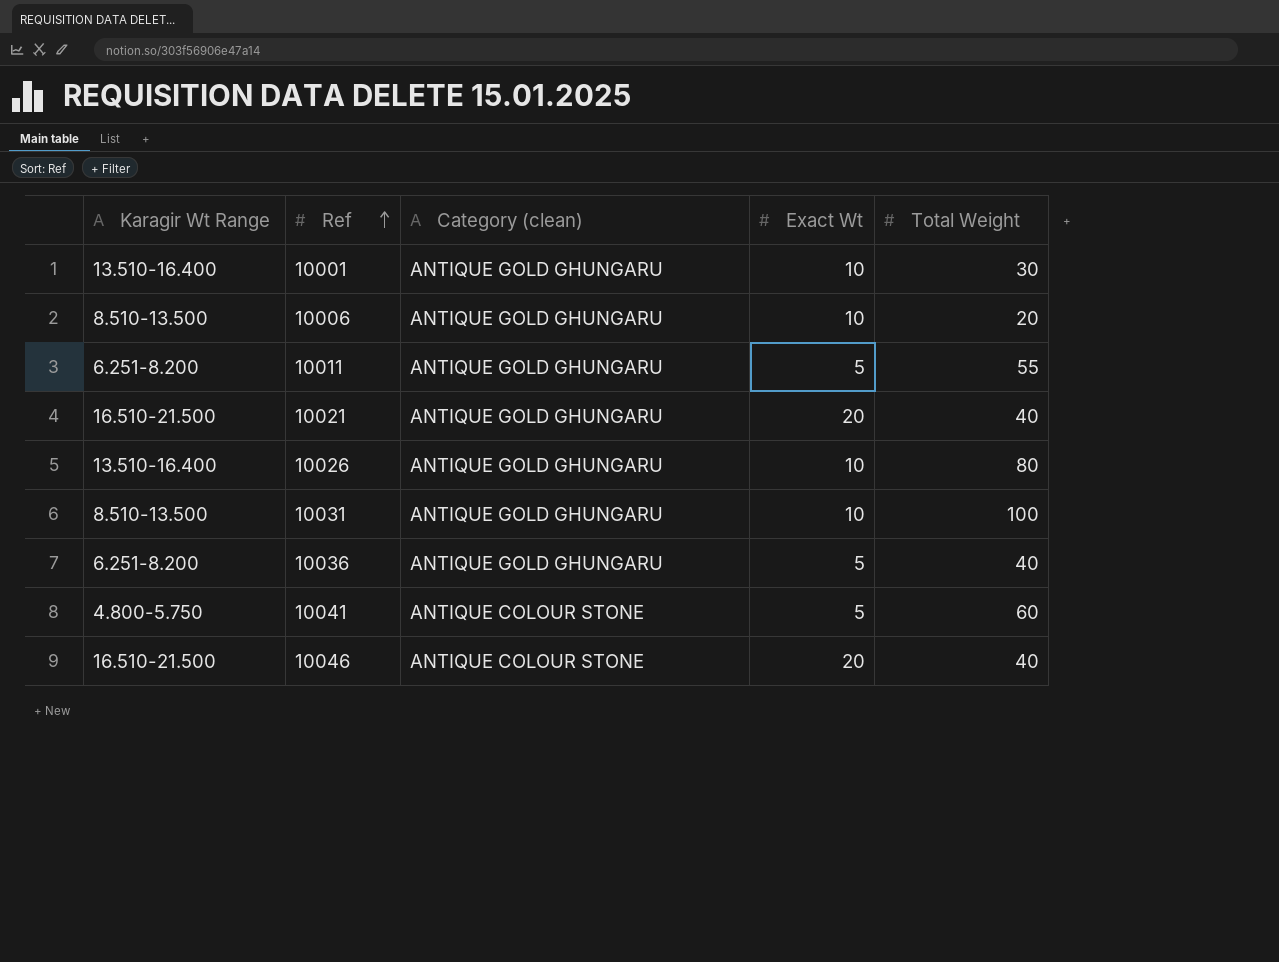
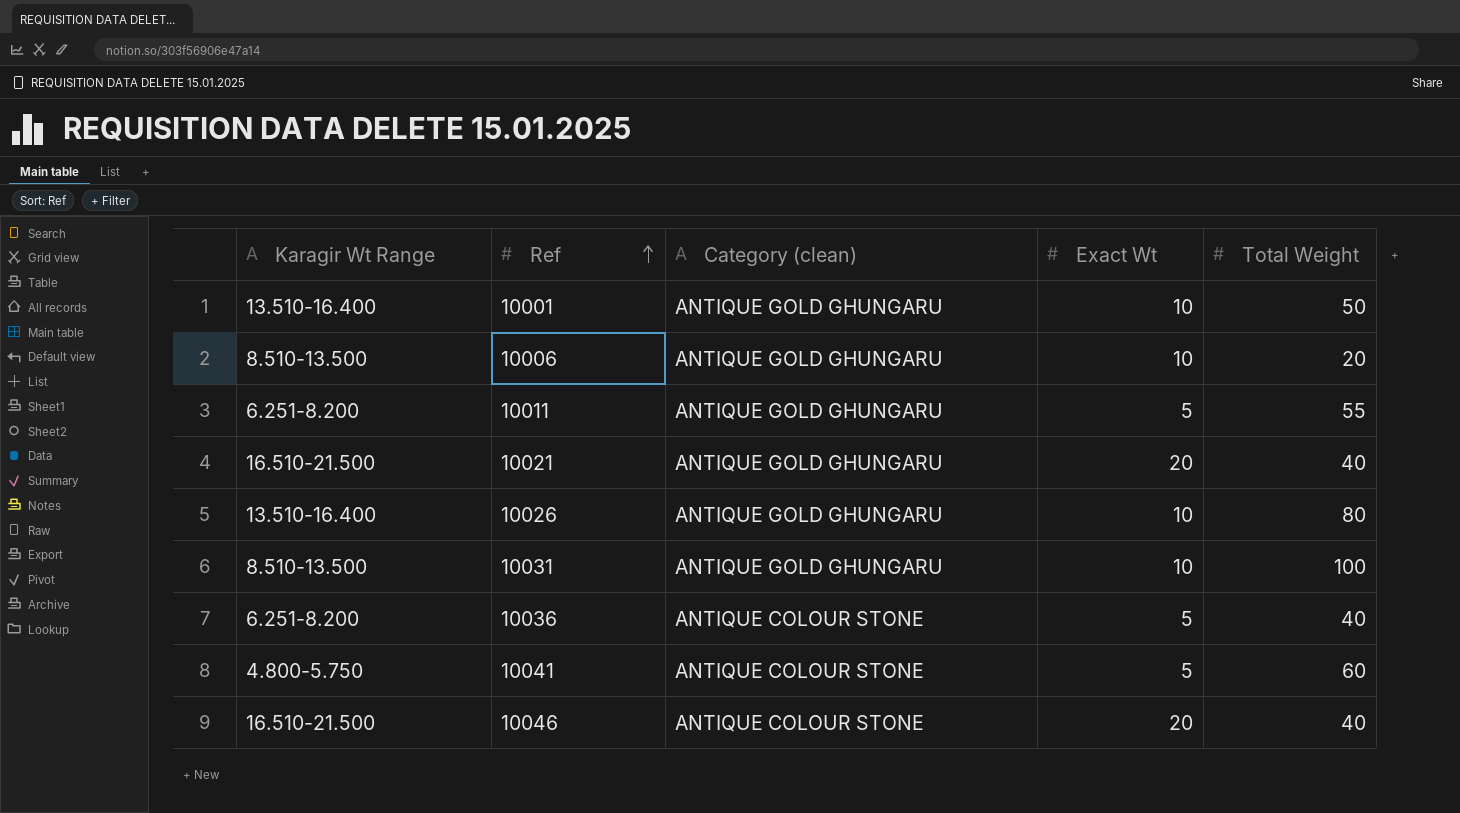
10001 | Total Weight: 30 -> 50
10036 | Category (clean): ANTIQUE GOLD GHUNGARU -> ANTIQUE COLOUR STONE

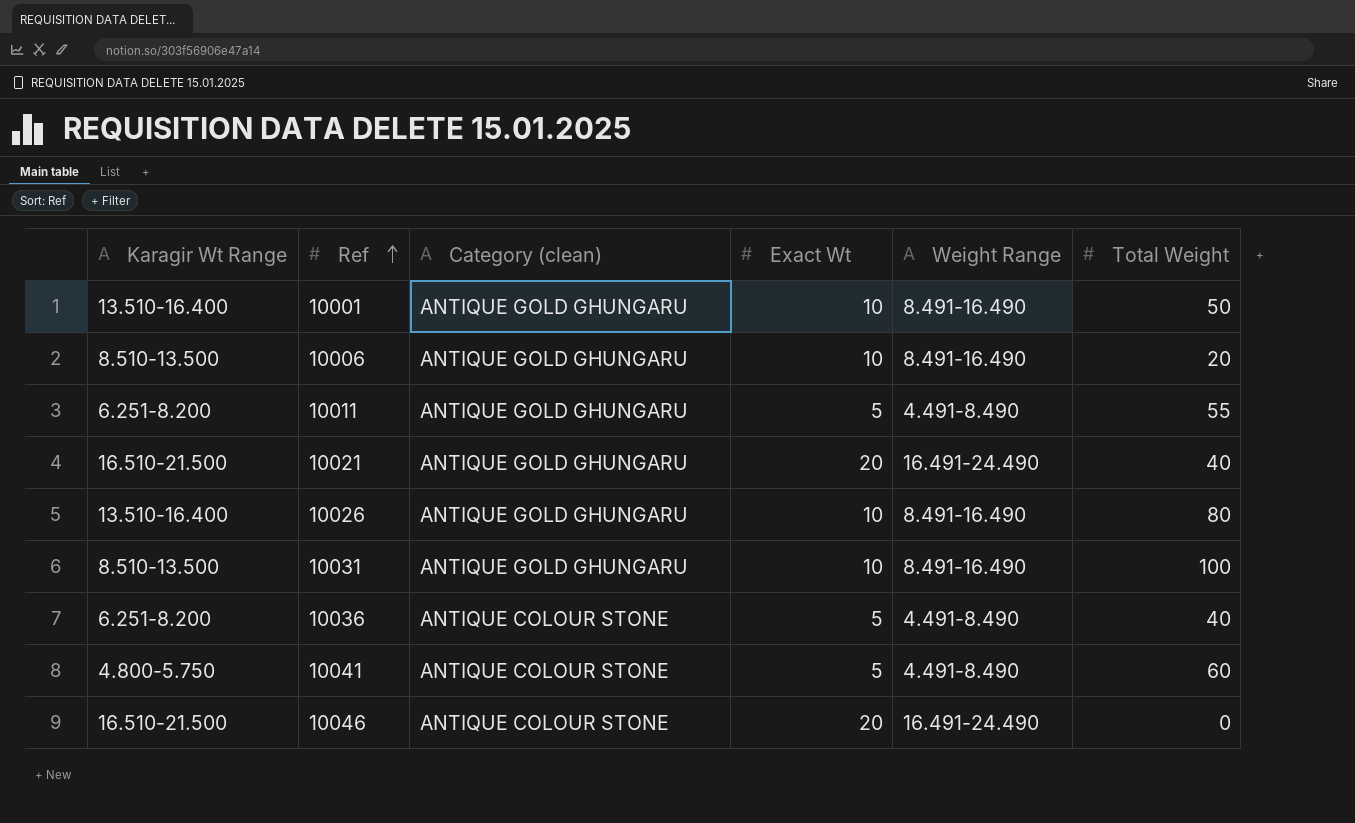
column Weight Range | position: none -> 5
10046 | Total Weight: 40 -> 0

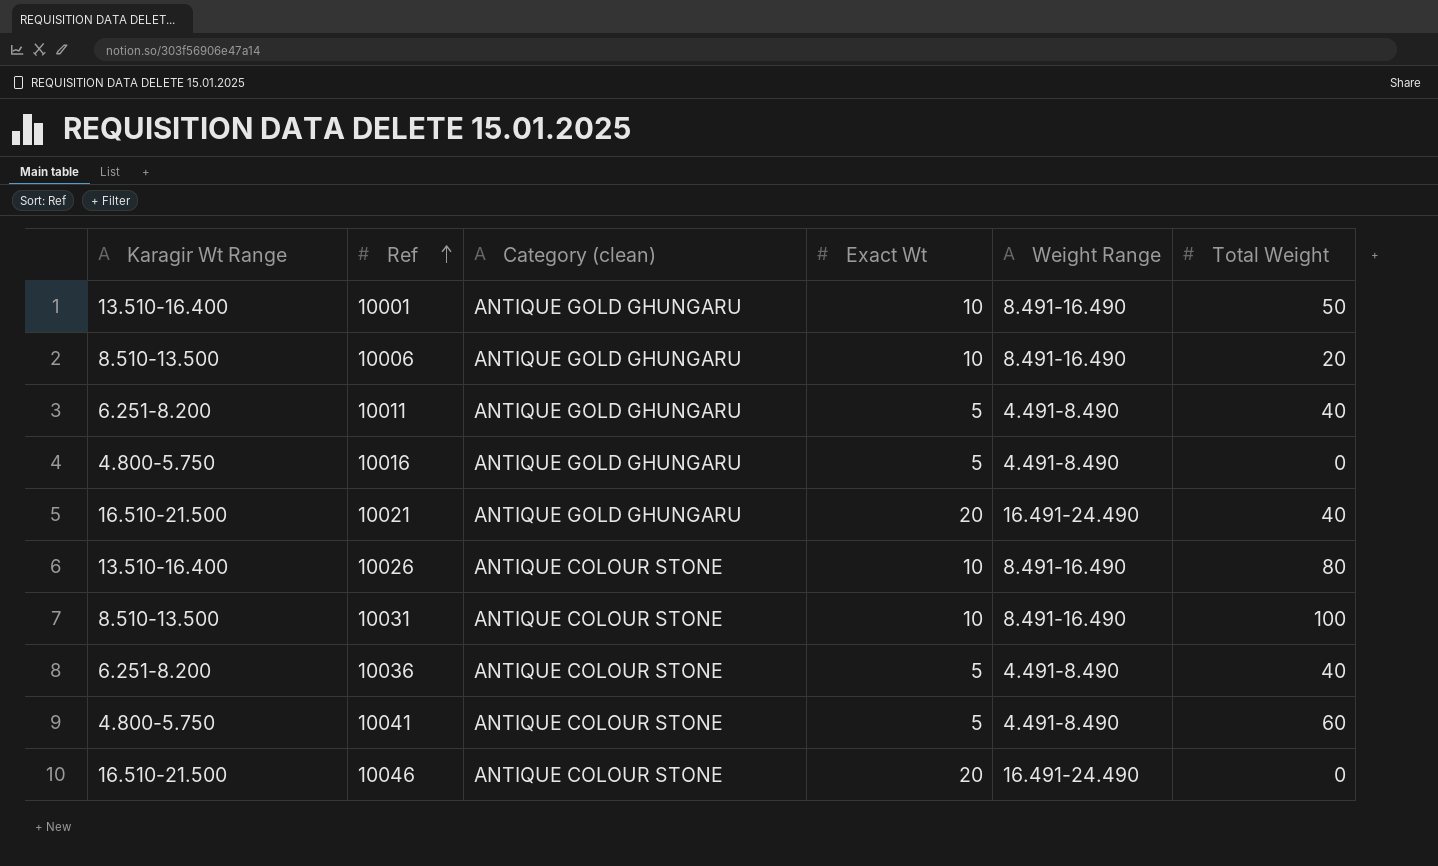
10011 | Total Weight: 55 -> 40
row 10016: none -> 4.800-5.750 | ANTIQUE GOLD GHUNGARU | 5 | 4.491-8.490 | 0
10026 | Category (clean): ANTIQUE GOLD GHUNGARU -> ANTIQUE COLOUR STONE
10031 | Category (clean): ANTIQUE GOLD GHUNGARU -> ANTIQUE COLOUR STONE

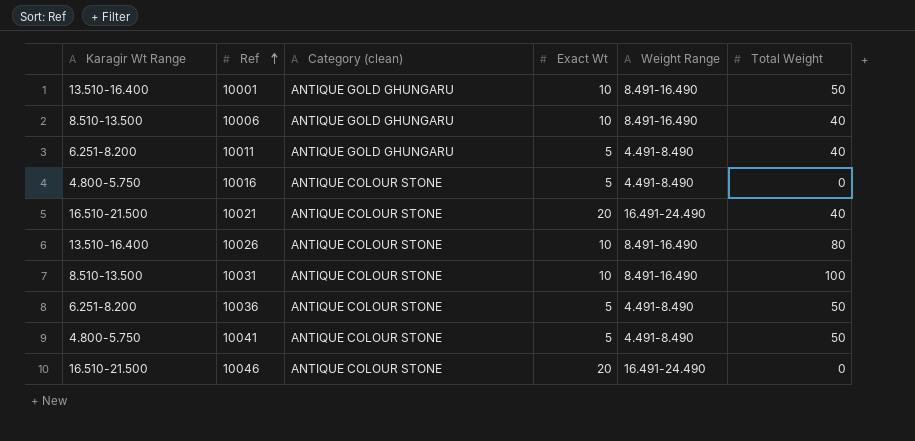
10006 | Total Weight: 20 -> 40
10016 | Category (clean): ANTIQUE GOLD GHUNGARU -> ANTIQUE COLOUR STONE
10021 | Category (clean): ANTIQUE GOLD GHUNGARU -> ANTIQUE COLOUR STONE
10036 | Total Weight: 40 -> 50
10041 | Total Weight: 60 -> 50

